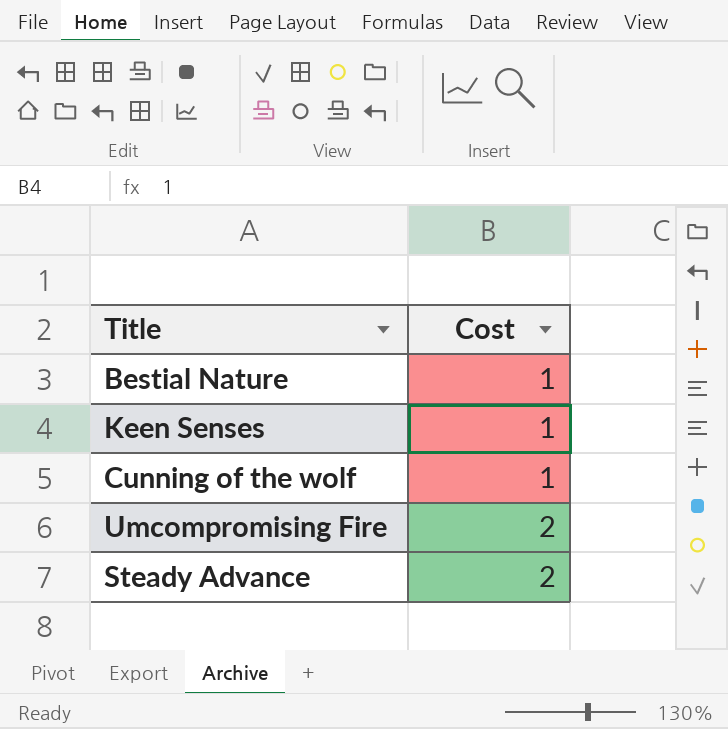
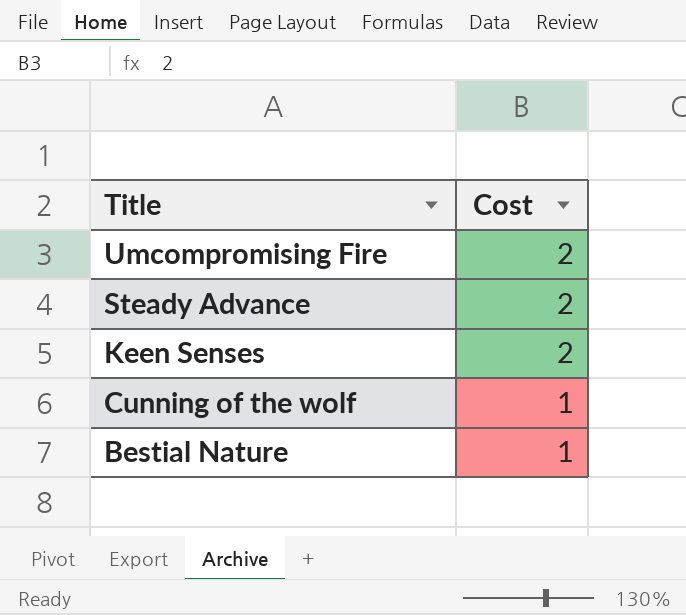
row order: Cost ascending -> Title descending
Keen Senses | Cost: 1 -> 2

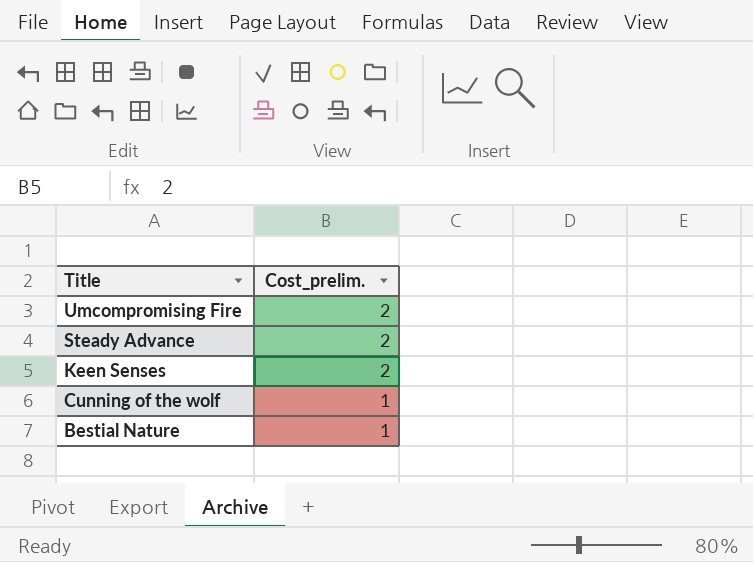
column name: Cost -> Cost_prelim.

